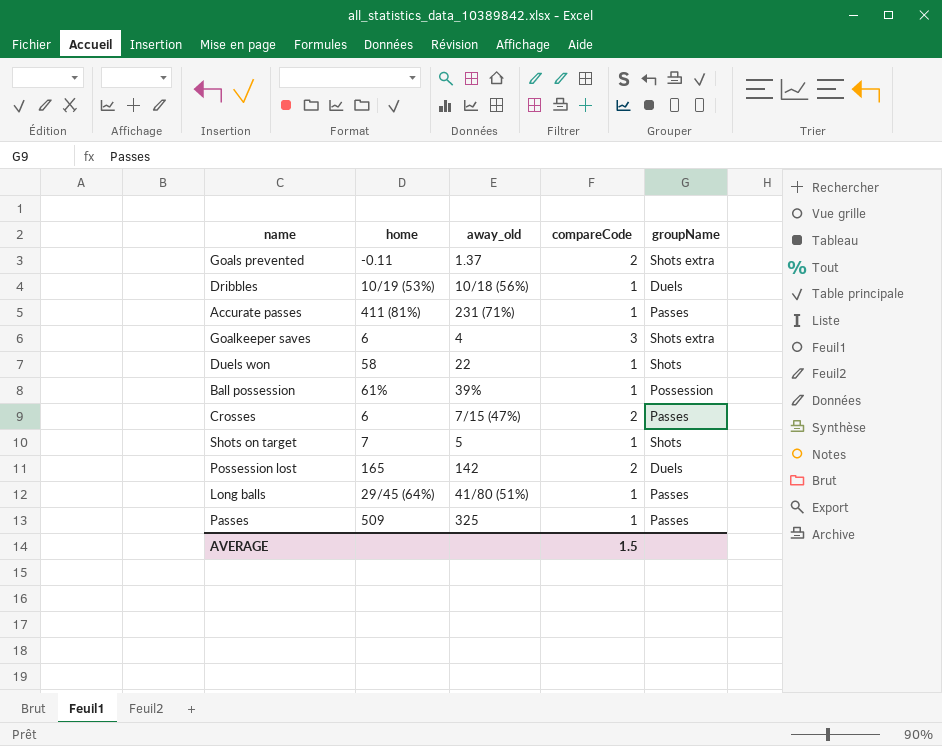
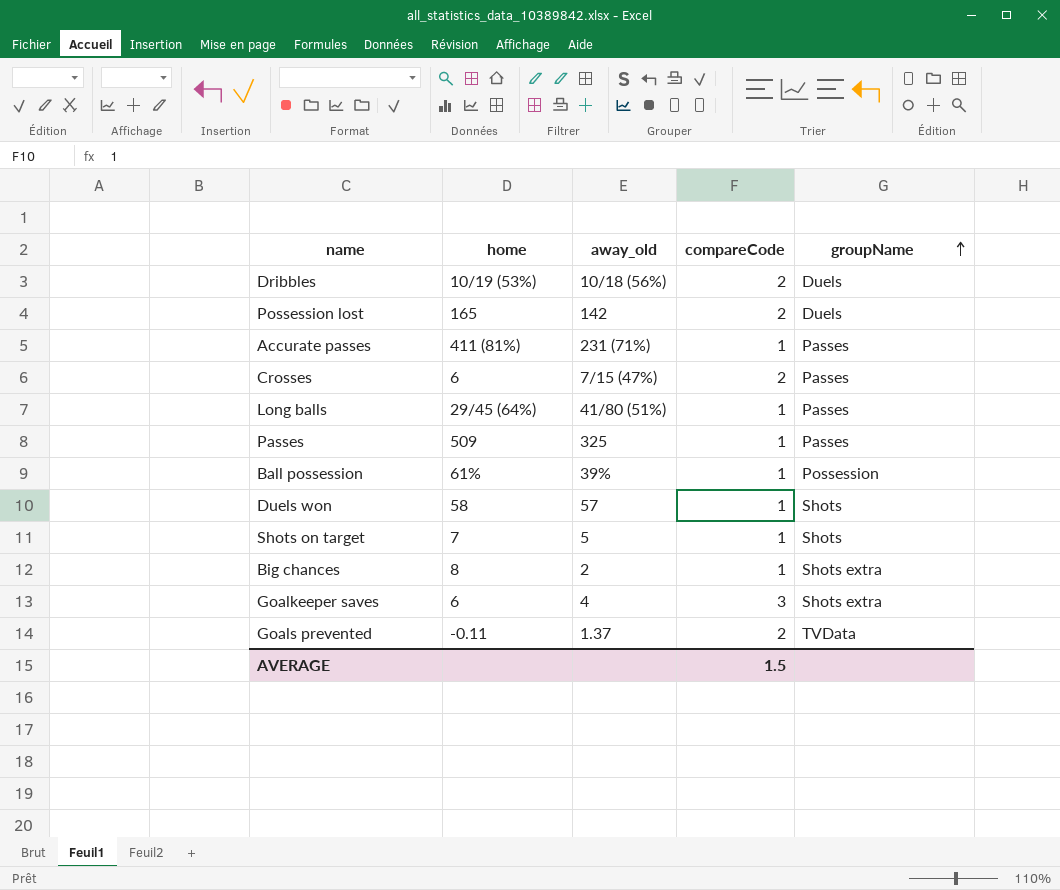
row order: none -> groupName ascending
Dribbles | compareCode: 1 -> 2
Duels won | away_old: 22 -> 57
row Big chances: none -> 8 | 2 | 1 | Shots extra
Goals prevented | groupName: Shots extra -> TVData

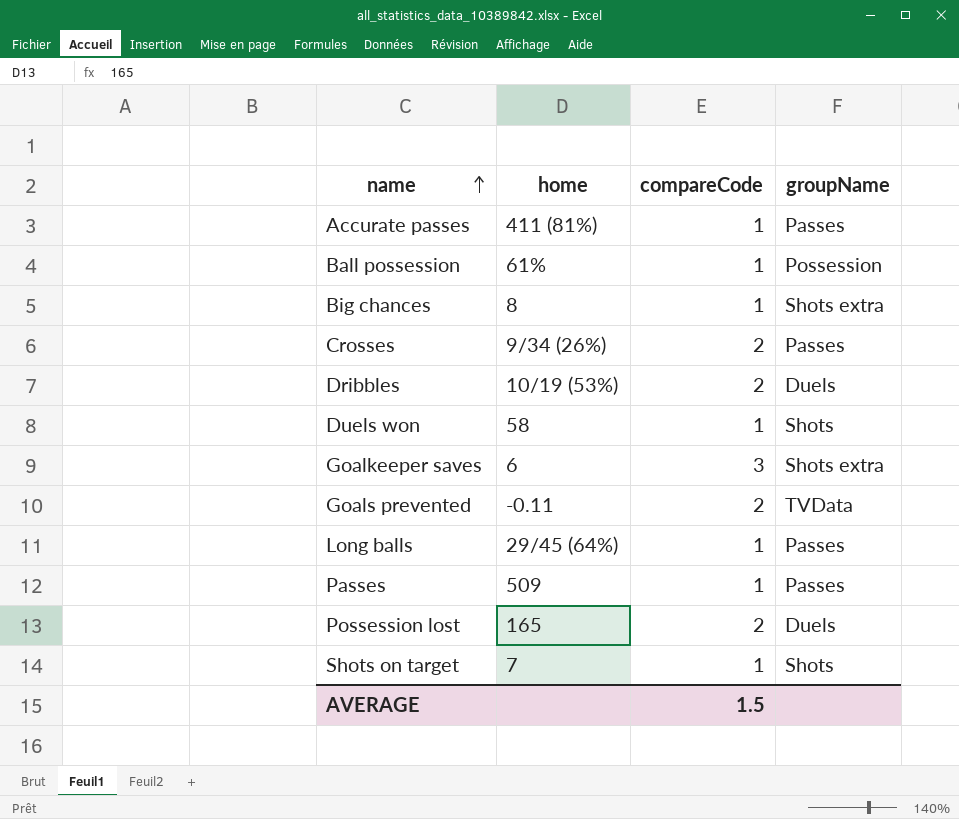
row order: groupName ascending -> name ascending
column away_old | position: 3 -> none
Crosses | home: 6 -> 9/34 (26%)

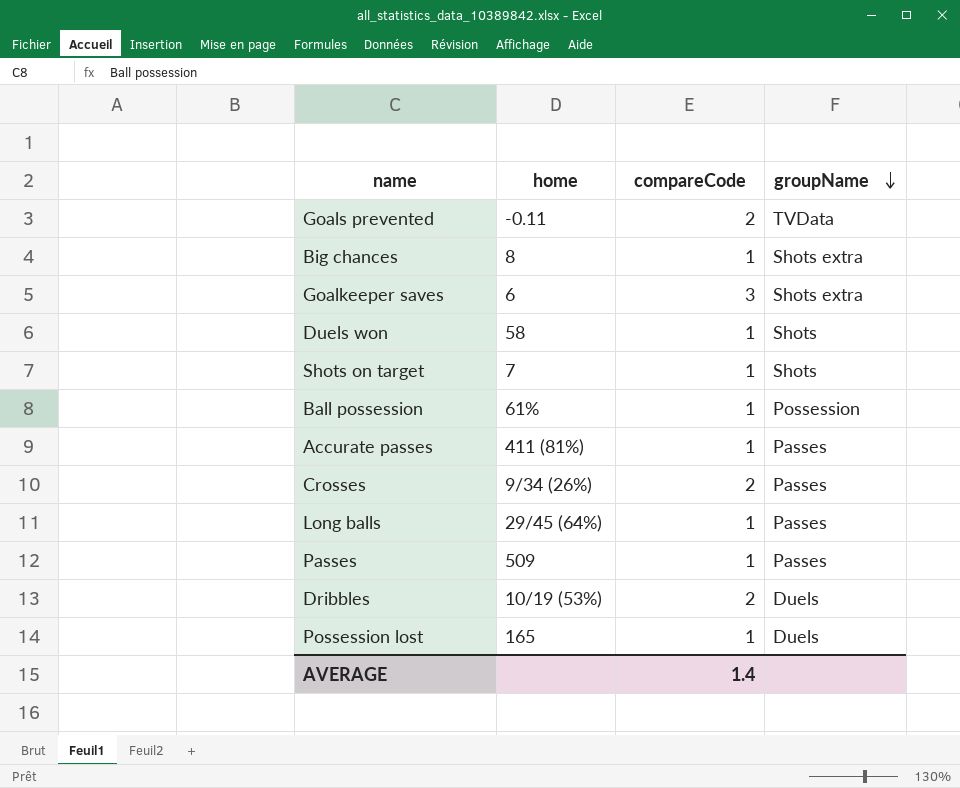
row order: name ascending -> groupName descending
Possession lost | compareCode: 2 -> 1
AVERAGE | compareCode: 1.5 -> 1.4

